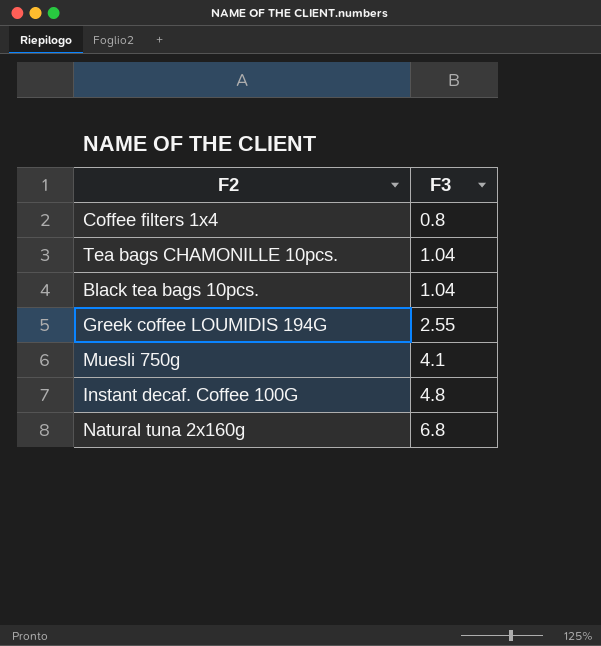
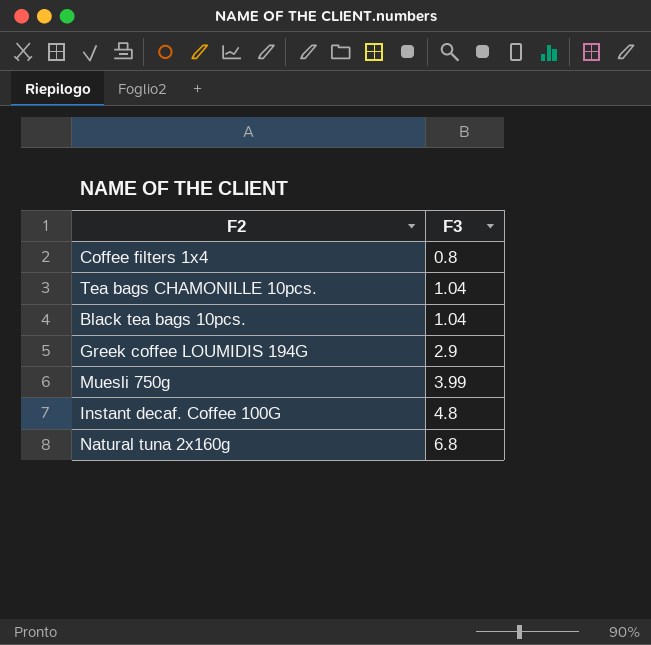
Greek coffee LOUMIDIS 194G | F3: 2.55 -> 2.9
Muesli 750g | F3: 4.1 -> 3.99

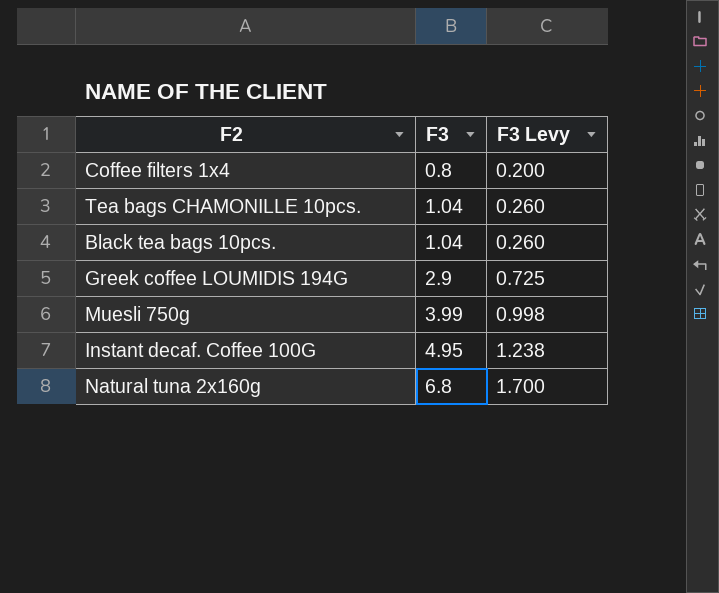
column F3 Levy | formula: none -> [F3] * 0.25
Instant decaf. Coffee 100G | F3: 4.8 -> 4.95

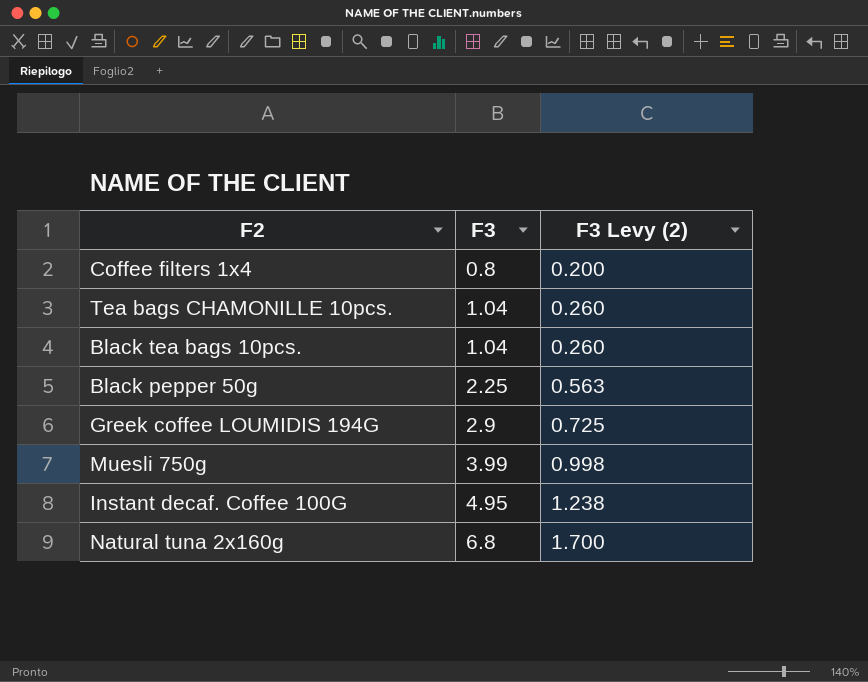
column name: F3 Levy -> F3 Levy (2)
row Black pepper 50g: none -> 2.25 | 0.563

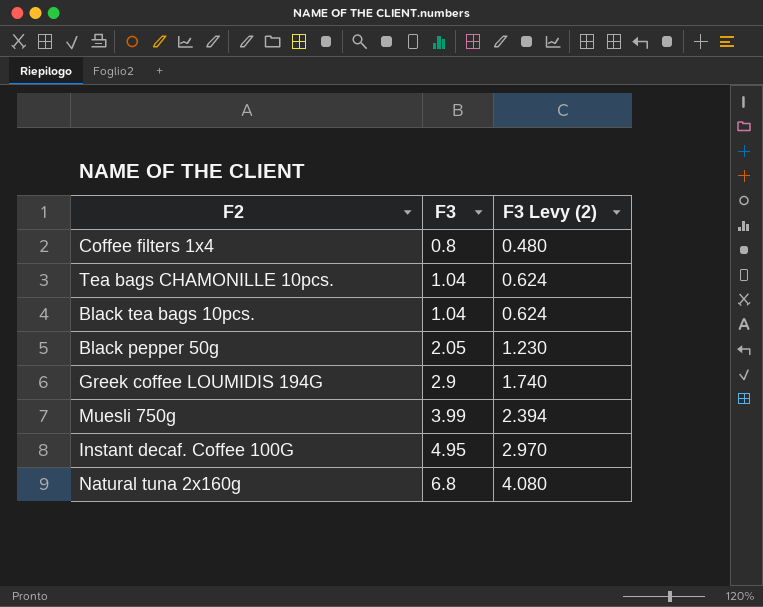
column F3 Levy (2) | formula: [F3] * 0.25 -> [F3] * 0.6
Black pepper 50g | F3: 2.25 -> 2.05

